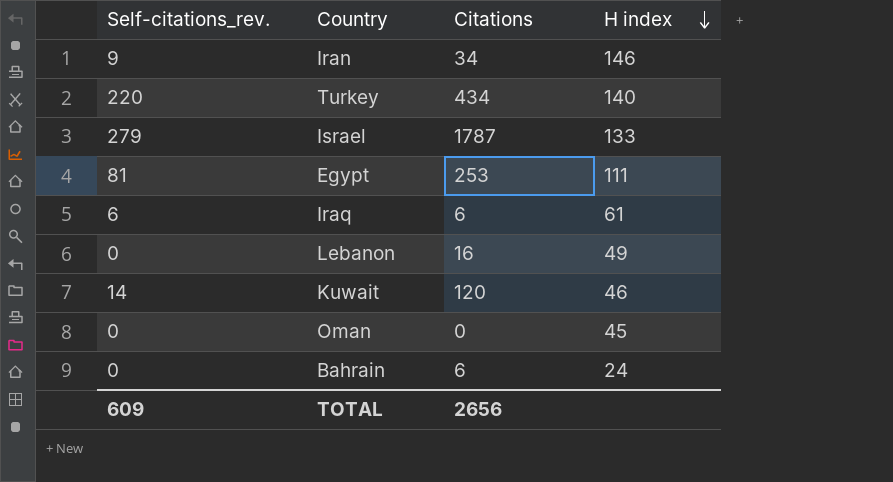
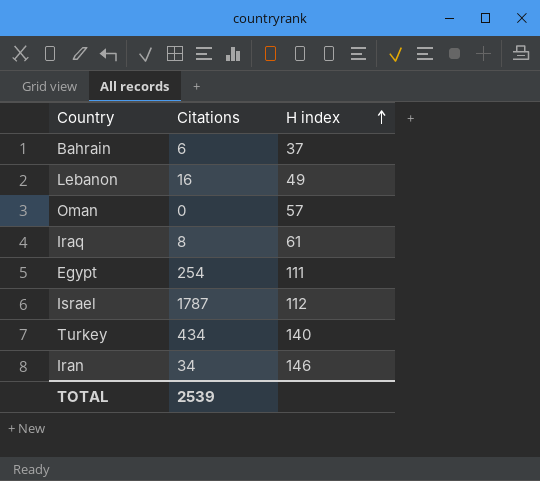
row order: H index descending -> H index ascending
column Self-citations_rev. | position: 1 -> none
row Kuwait: 14 | 120 | 46 -> none
Bahrain | H index: 24 -> 37
Oman | H index: 45 -> 57
Iraq | Citations: 6 -> 8
Egypt | Citations: 253 -> 254
Israel | H index: 133 -> 112
TOTAL | Citations: 2656 -> 2539

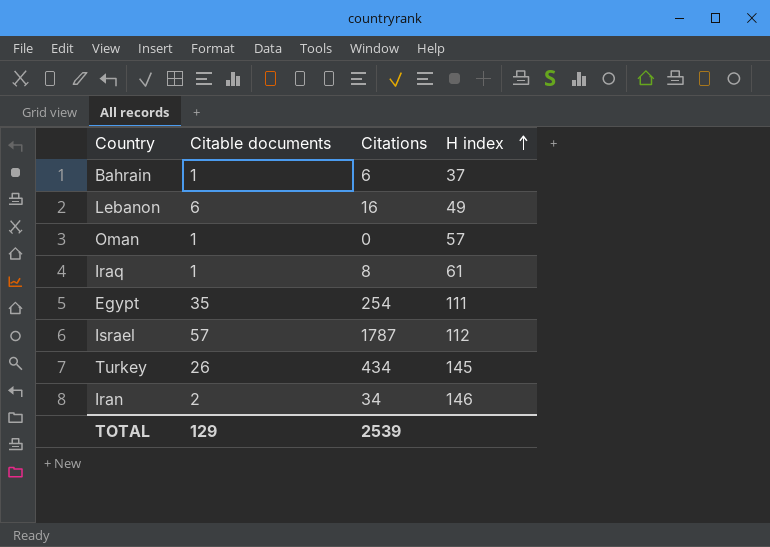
column Citable documents | position: none -> 2
Turkey | H index: 140 -> 145

